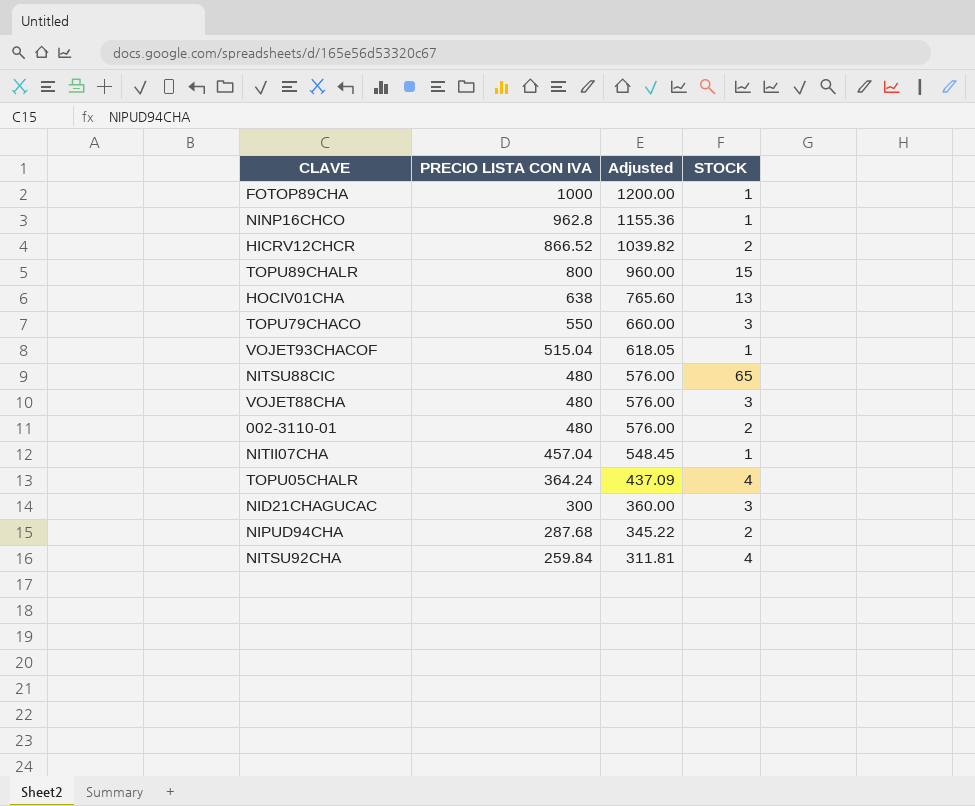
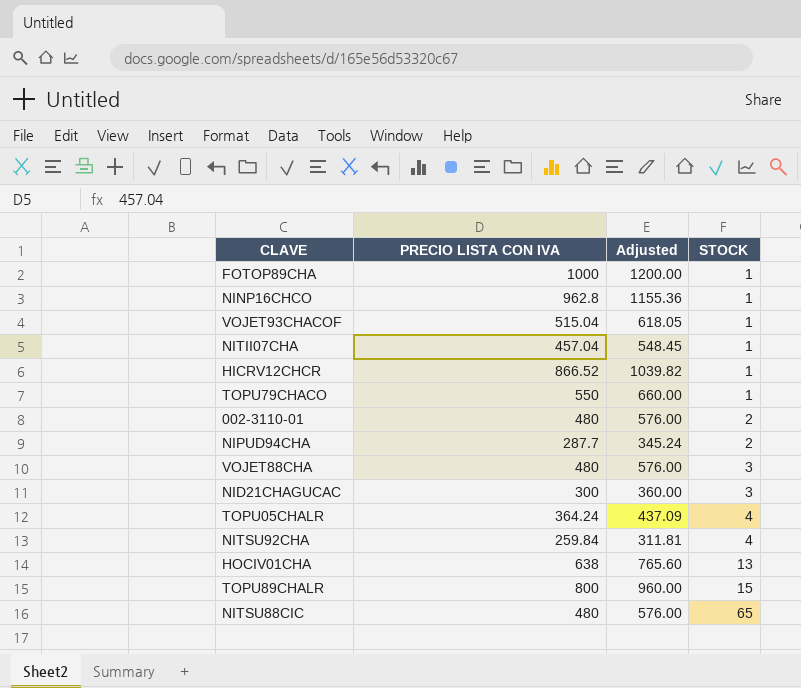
row order: PRECIO LISTA CON IVA descending -> STOCK ascending
HICRV12CHCR | STOCK: 2 -> 1
TOPU79CHACO | STOCK: 3 -> 1
NIPUD94CHA | PRECIO LISTA CON IVA: 287.68 -> 287.7
NIPUD94CHA | Adjusted: 345.22 -> 345.24

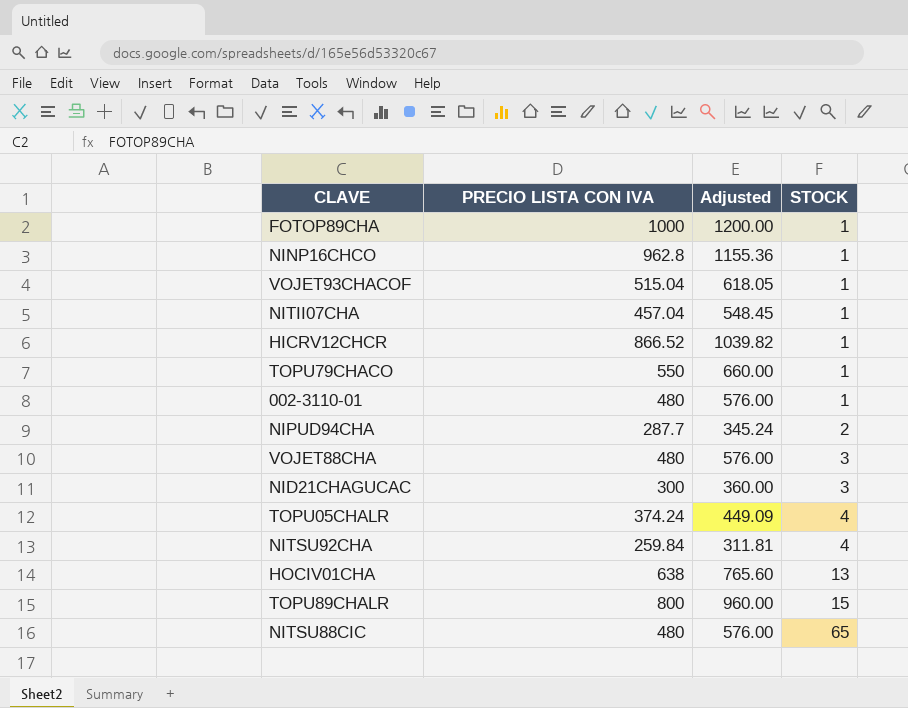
002-3110-01 | STOCK: 2 -> 1
TOPU05CHALR | PRECIO LISTA CON IVA: 364.24 -> 374.24
TOPU05CHALR | Adjusted: 437.09 -> 449.09

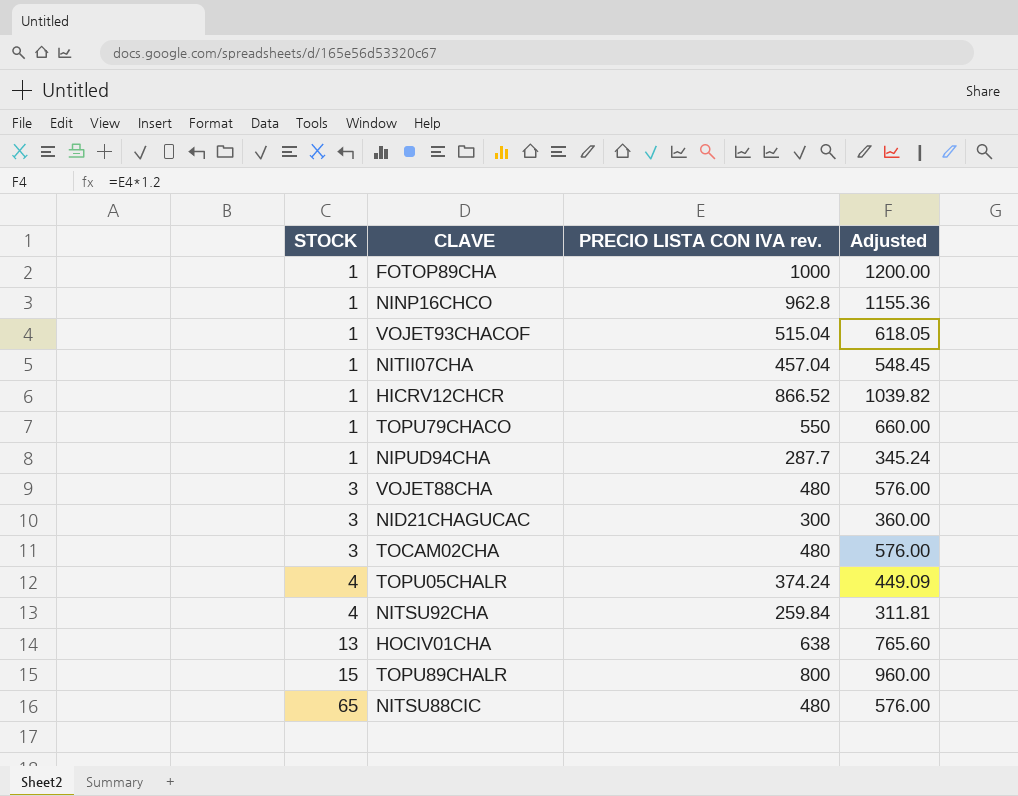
column STOCK | position: 4 -> 1
column name: PRECIO LISTA CON IVA -> PRECIO LISTA CON IVA rev.
row 002-3110-01: 480 | 576.00 | 1 -> none
NIPUD94CHA | STOCK: 2 -> 1
row TOCAM02CHA: none -> 3 | 480 | 576.00

